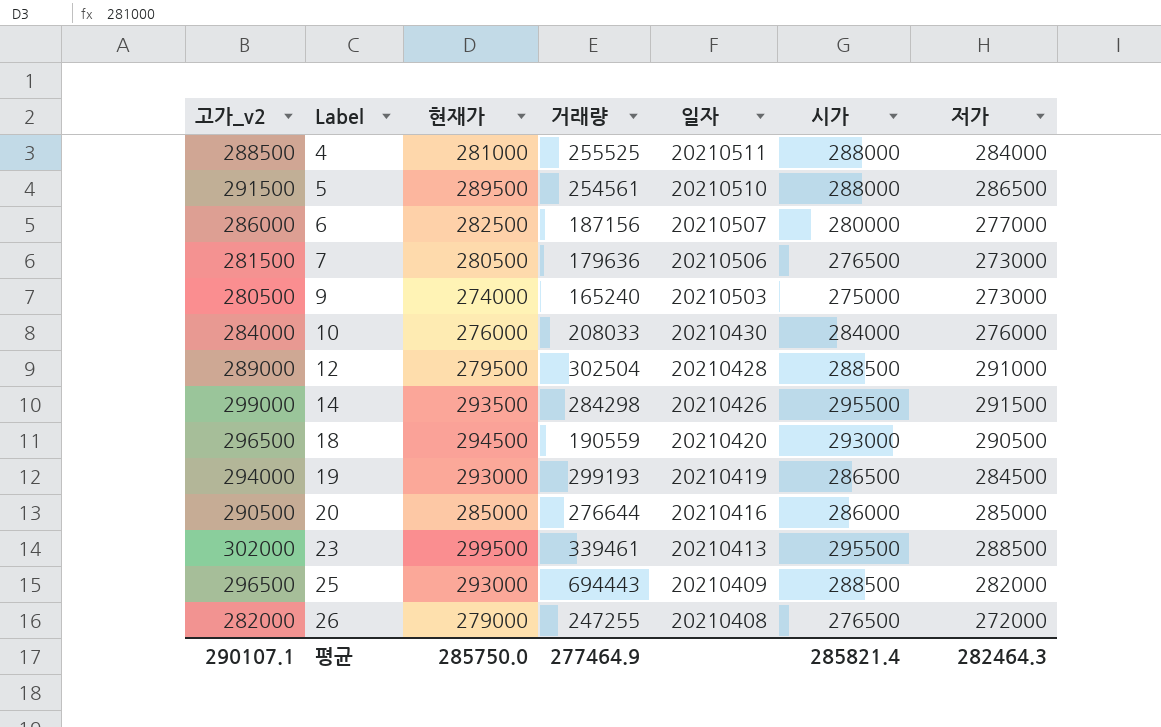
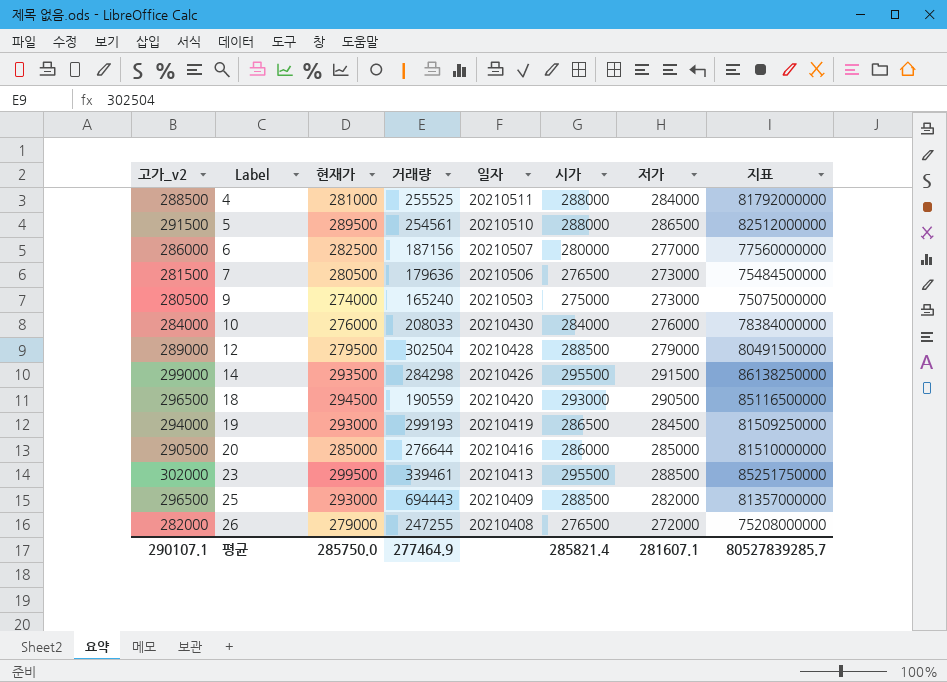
column 지표 | formula: none -> [시가] * [저가]
12 | 저가: 291000 -> 279000
평균 | 저가: 282464.3 -> 281607.1

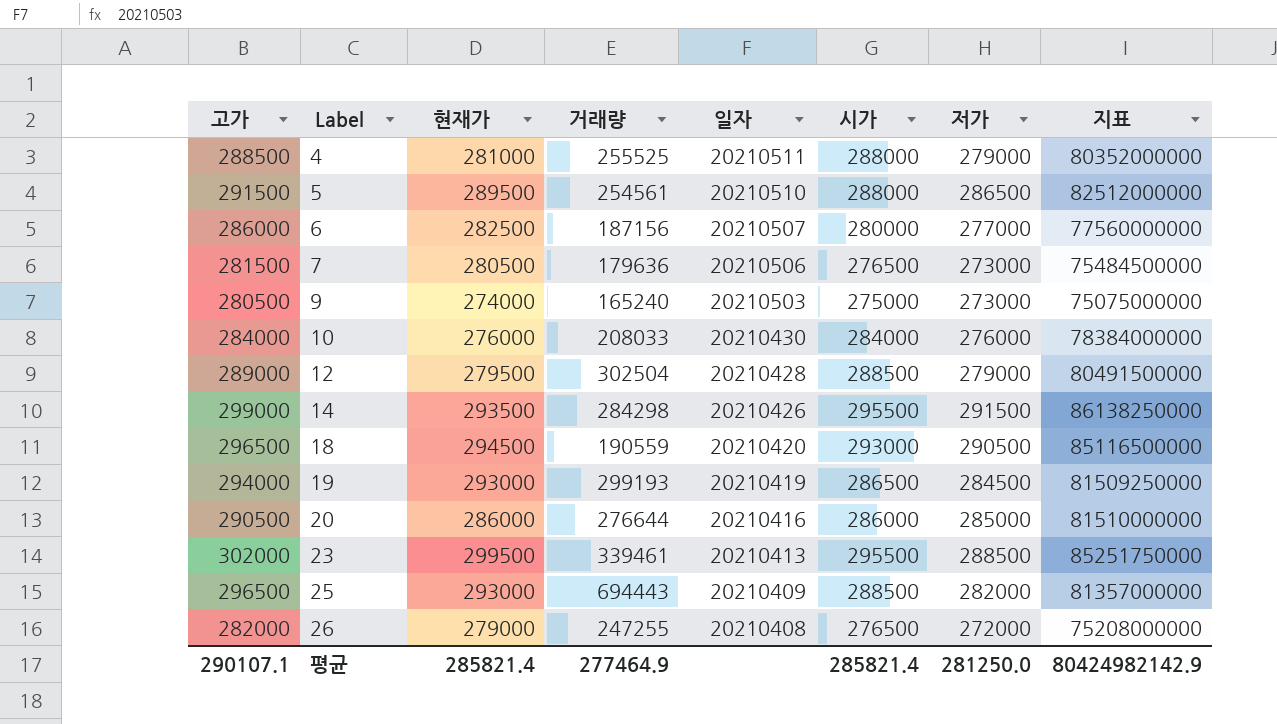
column name: 고가_v2 -> 고가
4 | 저가: 284000 -> 279000
4 | 지표: 81792000000 -> 80352000000
20 | 현재가: 285000 -> 286000
평균 | 현재가: 285750.0 -> 285821.4
평균 | 저가: 281607.1 -> 281250.0
평균 | 지표: 80527839285.7 -> 80424982142.9

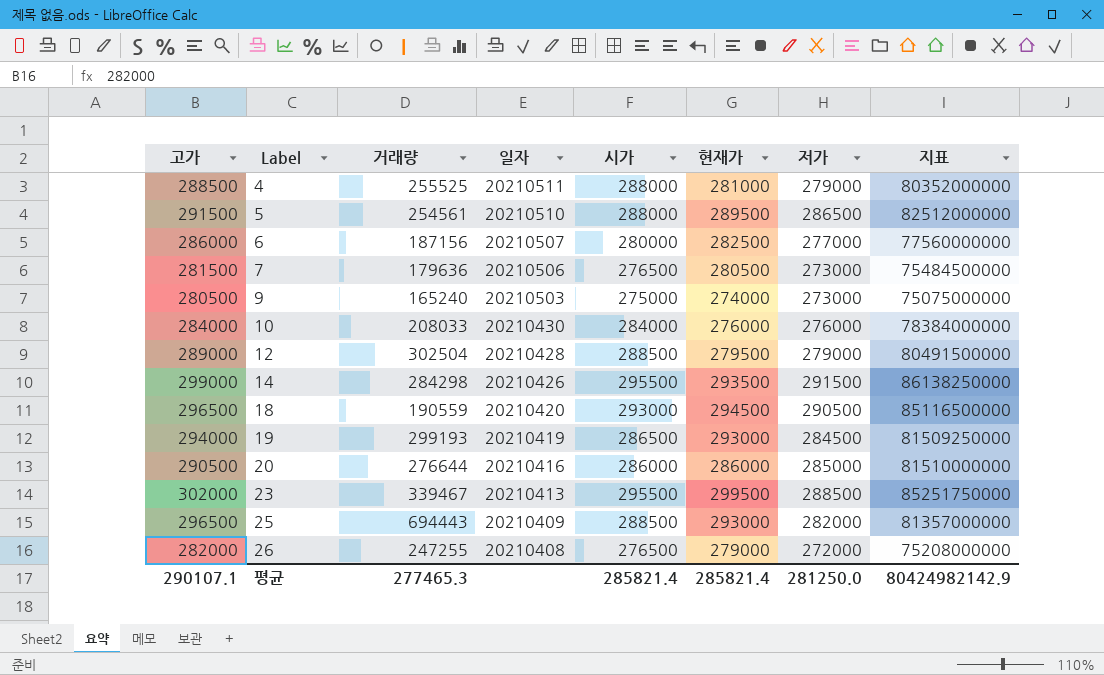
column 현재가 | position: 3 -> 6
23 | 거래량: 339461 -> 339467
평균 | 거래량: 277464.9 -> 277465.3

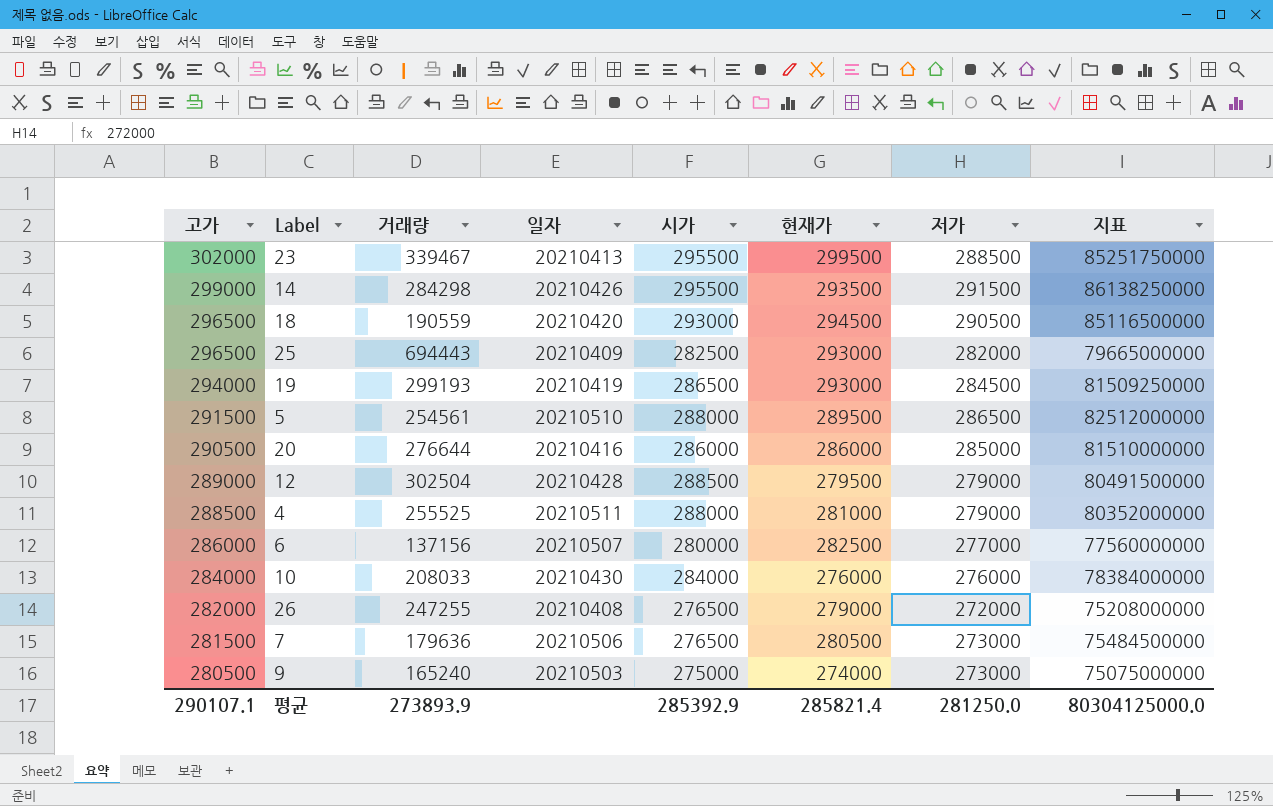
row order: Label ascending -> 고가 descending
25 | 시가: 288500 -> 282500
25 | 지표: 81357000000 -> 79665000000
6 | 거래량: 187156 -> 137156
평균 | 거래량: 277465.3 -> 273893.9
평균 | 시가: 285821.4 -> 285392.9
평균 | 지표: 80424982142.9 -> 80304125000.0

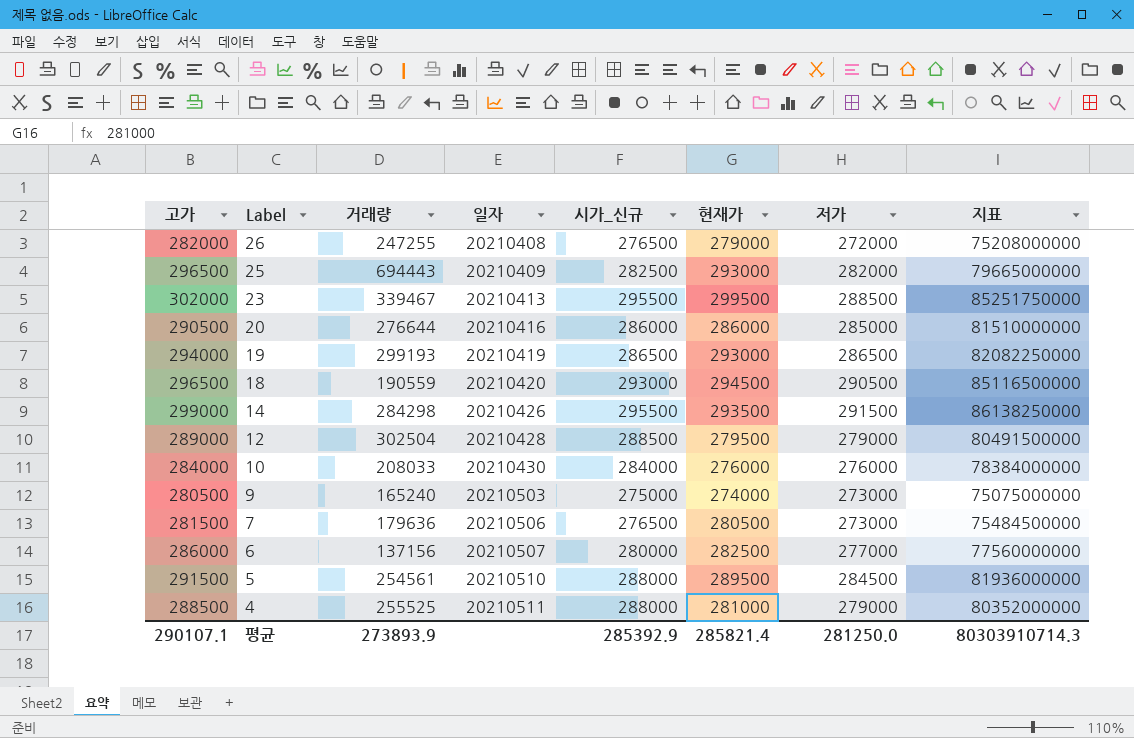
row order: 고가 descending -> Label descending
column name: 시가 -> 시가_신규
19 | 저가: 284500 -> 286500
19 | 지표: 81509250000 -> 82082250000
5 | 저가: 286500 -> 284500
5 | 지표: 82512000000 -> 81936000000
평균 | 지표: 80304125000.0 -> 80303910714.3

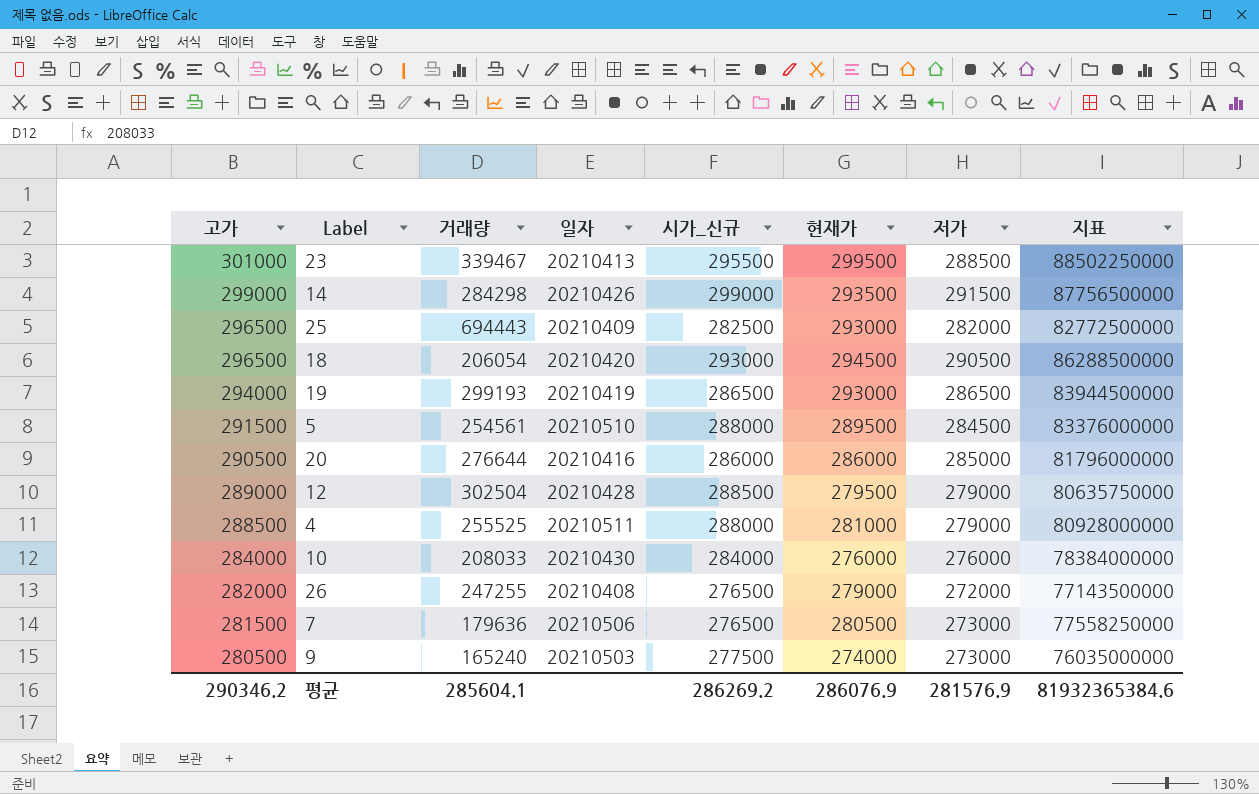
row order: Label descending -> 고가 descending
column 지표 | formula: [시가_신규] * [저가] -> [시가_신규] * [현재가]
row 6: 286000 | 137156 | 20210507 | 280000 | 282500 | 277000 | 77560000000 -> none
23 | 고가: 302000 -> 301000
14 | 시가_신규: 295500 -> 299000
18 | 거래량: 190559 -> 206054
9 | 시가_신규: 275000 -> 277500
평균 | 고가: 290107.1 -> 290346.2
평균 | 거래량: 273893.9 -> 285604.1
평균 | 시가_신규: 285392.9 -> 286269.2
평균 | 현재가: 285821.4 -> 286076.9
평균 | 저가: 281250.0 -> 281576.9
평균 | 지표: 80303910714.3 -> 81932365384.6

